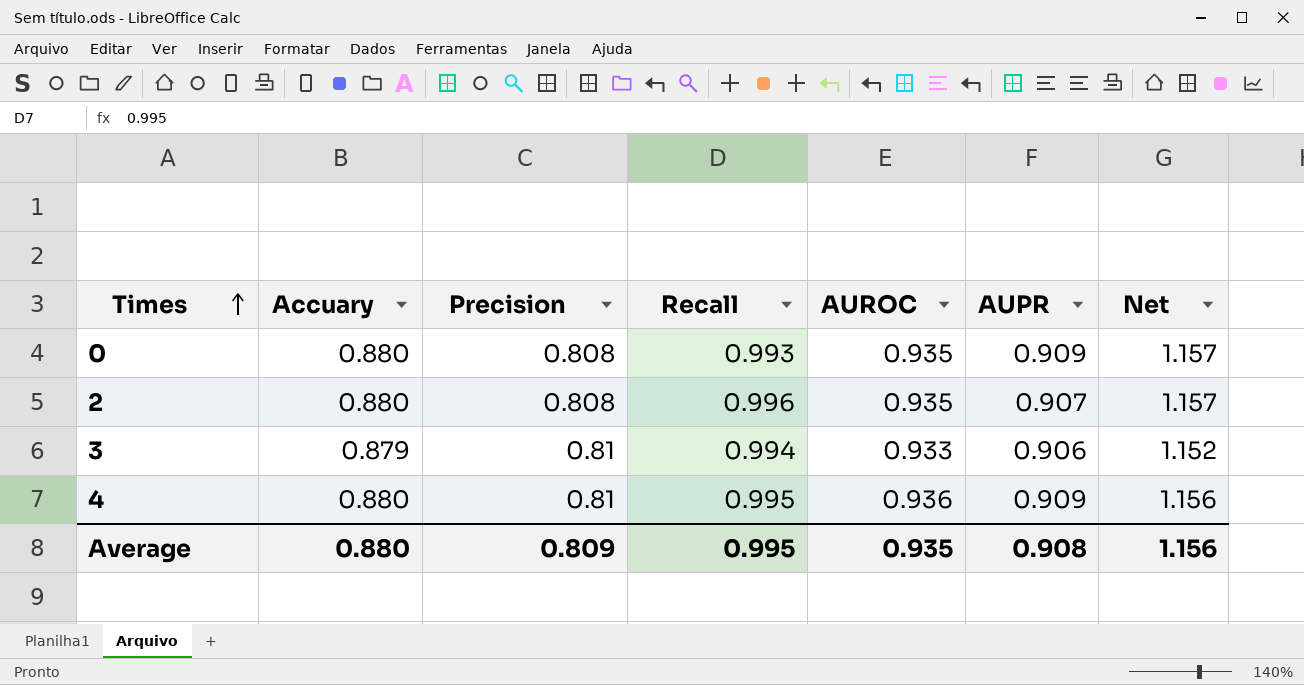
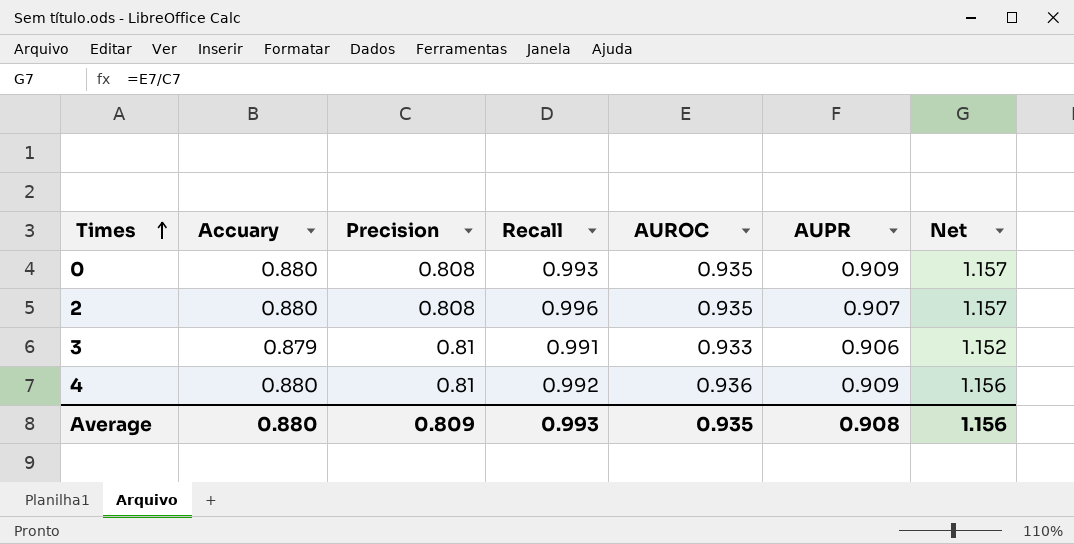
3 | Recall: 0.994 -> 0.991
4 | Recall: 0.995 -> 0.992
Average | Recall: 0.995 -> 0.993

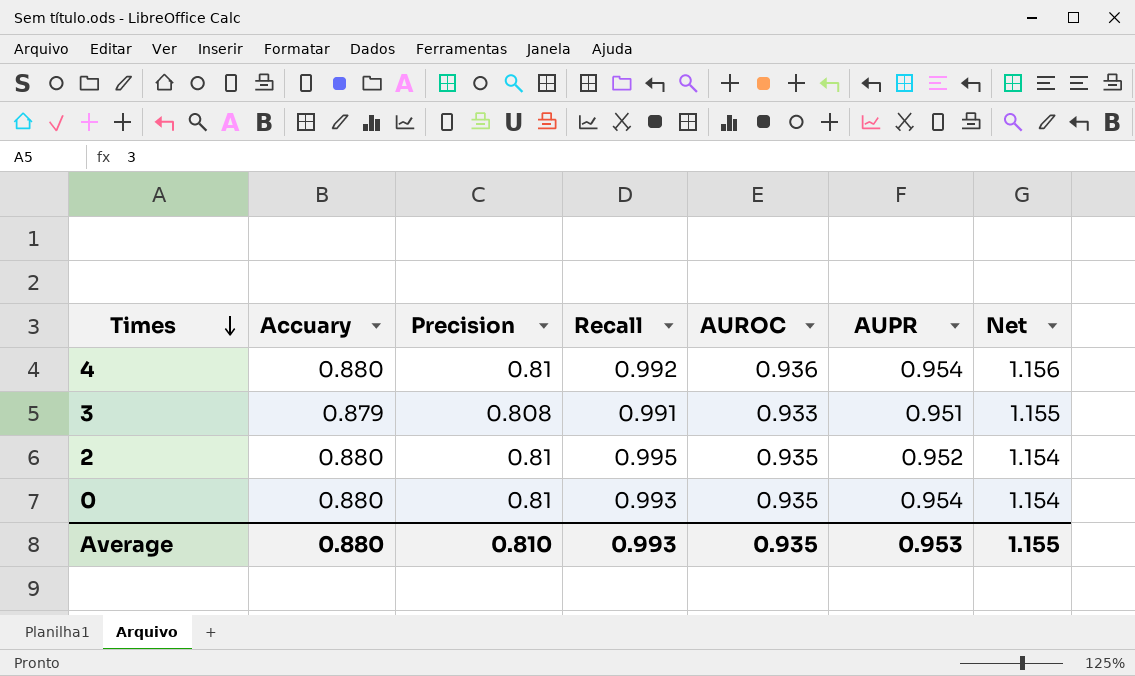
row order: Times ascending -> Times descending
4 | AUPR: 0.909 -> 0.954
3 | Precision: 0.81 -> 0.808
3 | AUPR: 0.906 -> 0.951
3 | Net: 1.152 -> 1.155
2 | Precision: 0.808 -> 0.81
2 | Recall: 0.996 -> 0.995
2 | AUPR: 0.907 -> 0.952
2 | Net: 1.157 -> 1.154
0 | Precision: 0.808 -> 0.81
0 | AUPR: 0.909 -> 0.954
0 | Net: 1.157 -> 1.154
Average | Precision: 0.809 -> 0.810
Average | AUPR: 0.908 -> 0.953
Average | Net: 1.156 -> 1.155

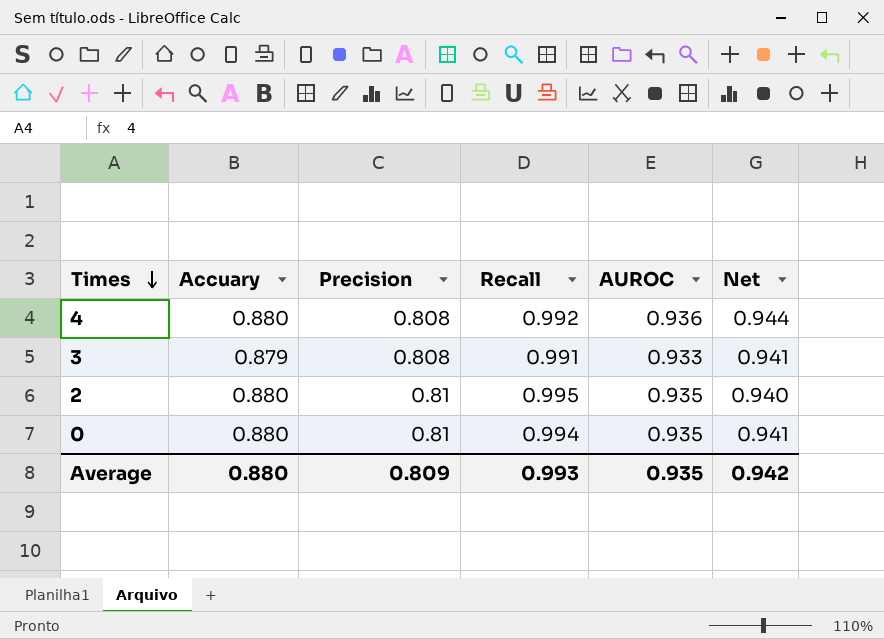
column AUPR | position: 6 -> none
column Net | formula: [AUROC] / [Precision] -> [AUROC] / [Recall]
4 | Precision: 0.81 -> 0.808
0 | Recall: 0.993 -> 0.994
Average | Precision: 0.810 -> 0.809
Average | Net: 1.155 -> 0.942

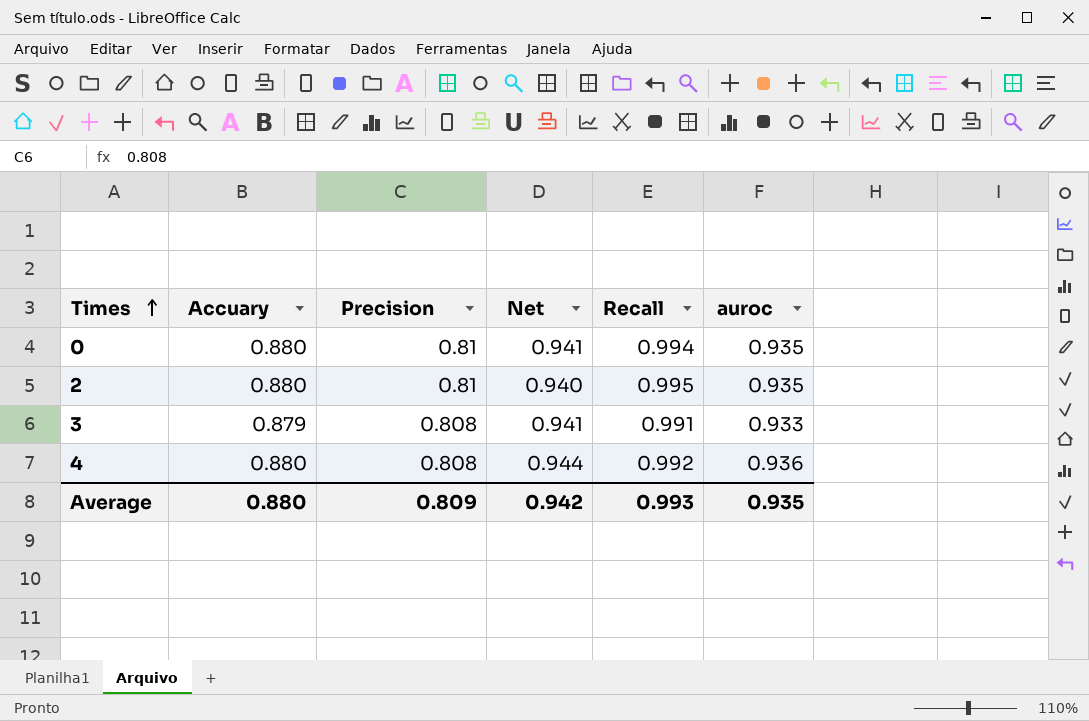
row order: Times descending -> Times ascending
column Net | position: 6 -> 4
column name: AUROC -> auroc

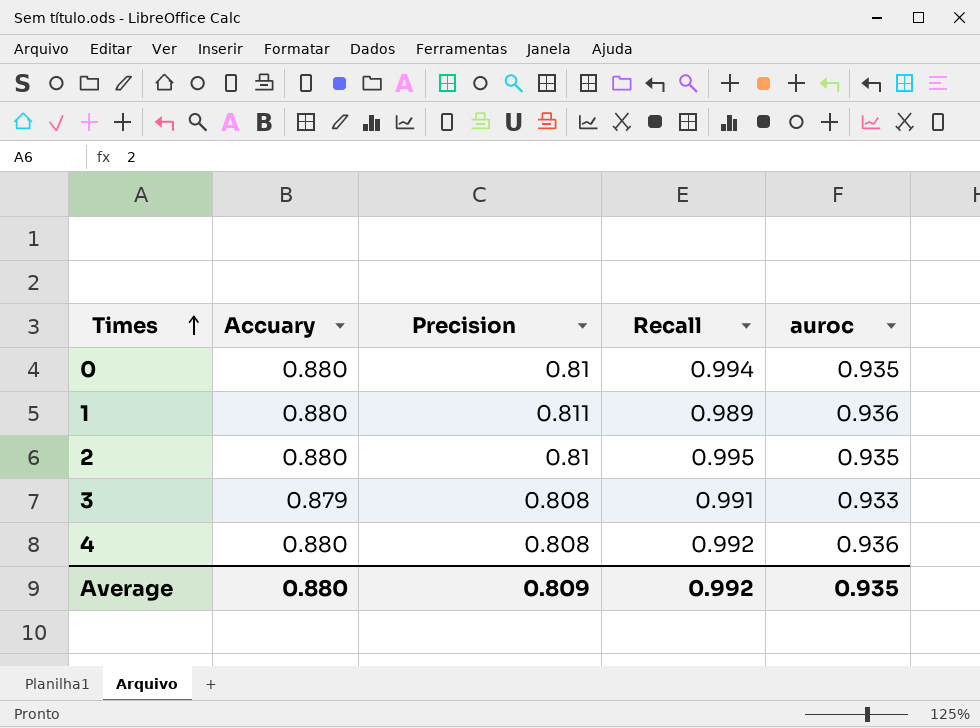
column Net | formula: [auroc] / [Recall] -> none
row 1: none -> 0.880 | 0.811 | 0.989 | 0.936
Average | Recall: 0.993 -> 0.992

